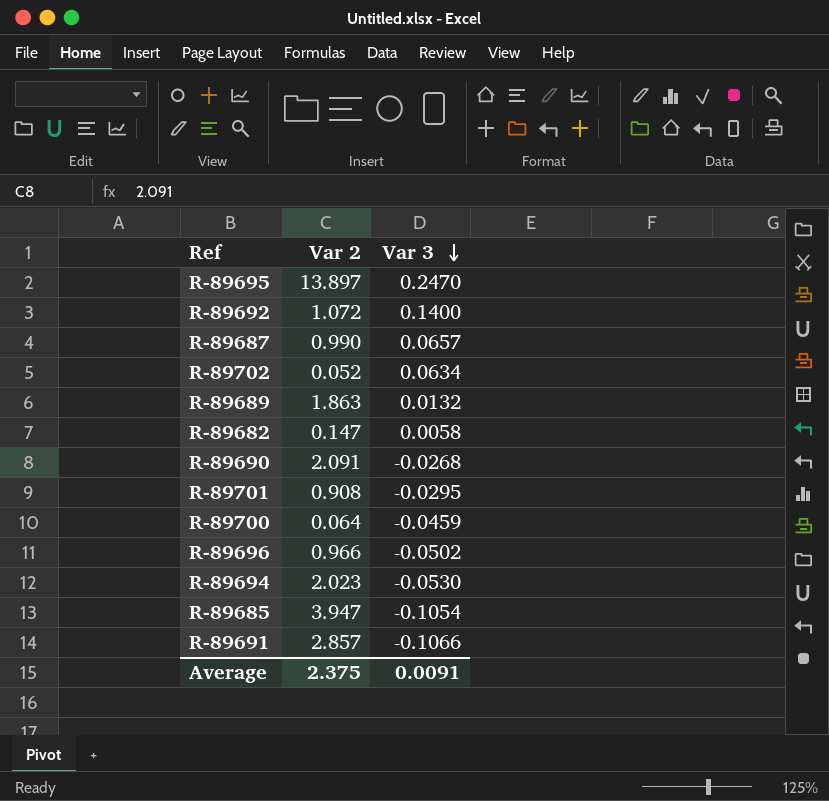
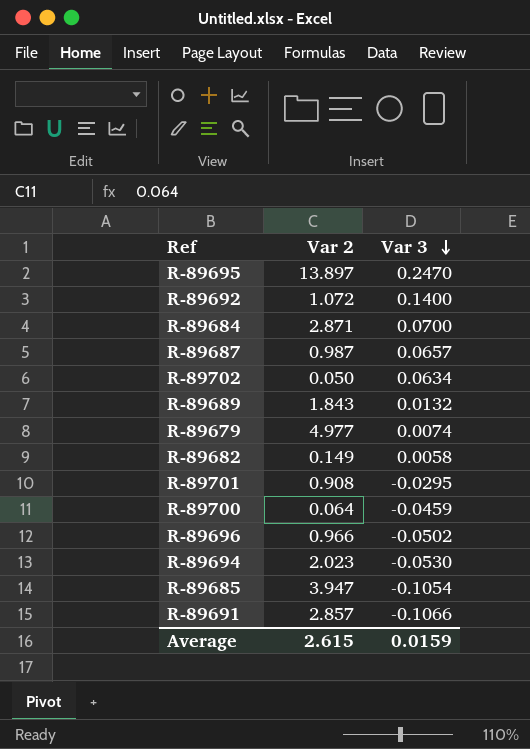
row R-89690: 2.091 | -0.0268 -> none
row R-89684: none -> 2.871 | 0.0700
R-89687 | Var 2: 0.990 -> 0.987
R-89702 | Var 2: 0.052 -> 0.050
R-89689 | Var 2: 1.863 -> 1.843
row R-89679: none -> 4.977 | 0.0074
R-89682 | Var 2: 0.147 -> 0.149
Average | Var 2: 2.375 -> 2.615
Average | Var 3: 0.0091 -> 0.0159

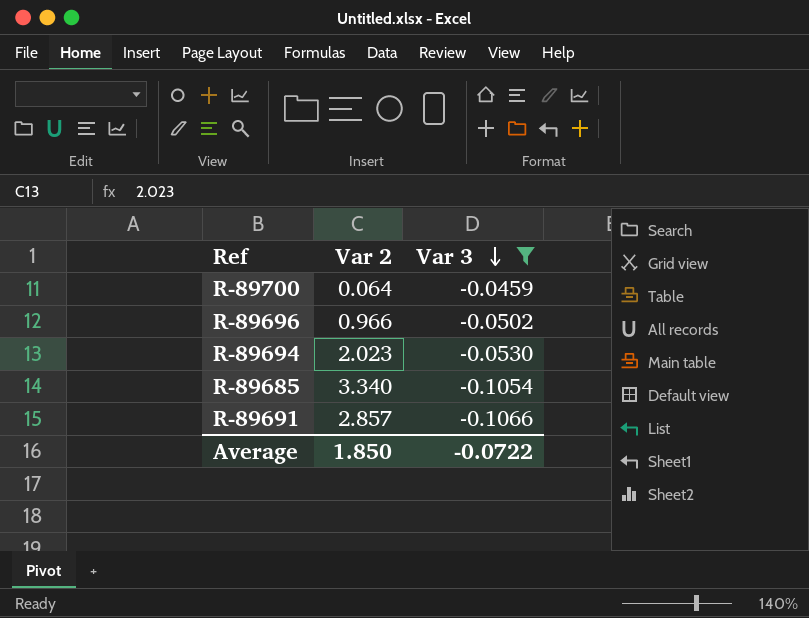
filter: none -> Var 3 <= -0.0459
R-89685 | Var 2: 3.947 -> 3.340
Average | Var 2: 2.615 -> 1.850
Average | Var 3: 0.0159 -> -0.0722

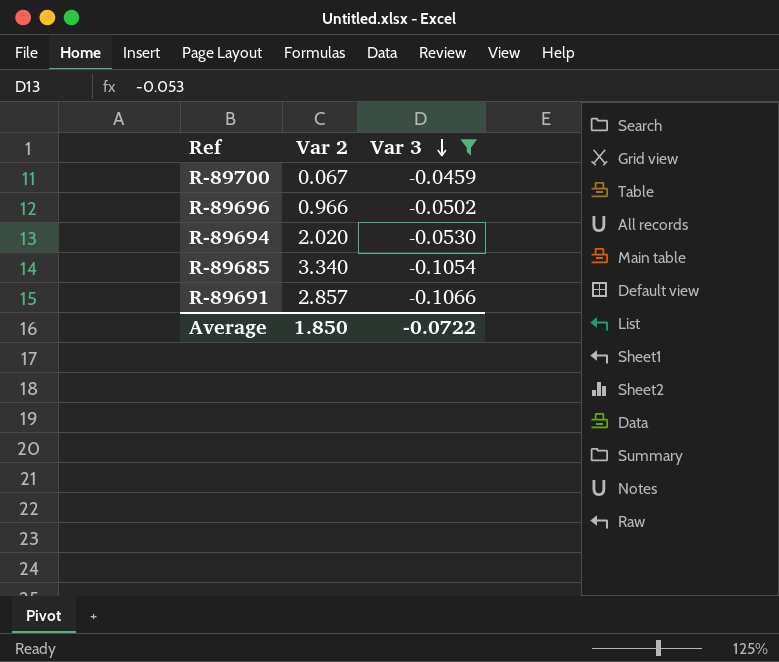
R-89700 | Var 2: 0.064 -> 0.067
R-89694 | Var 2: 2.023 -> 2.020

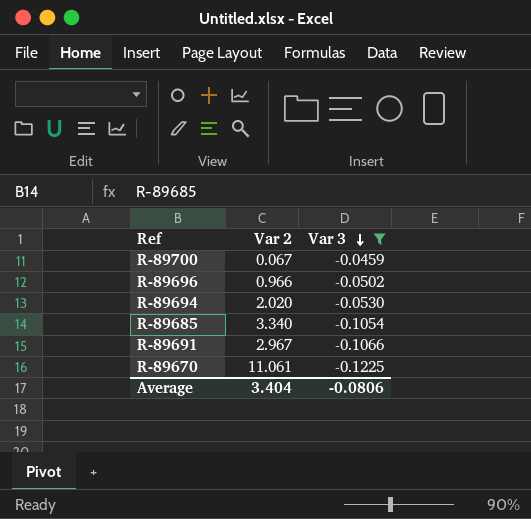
R-89691 | Var 2: 2.857 -> 2.967
row R-89670: none -> 11.061 | -0.1225
Average | Var 2: 1.850 -> 3.404
Average | Var 3: -0.0722 -> -0.0806

